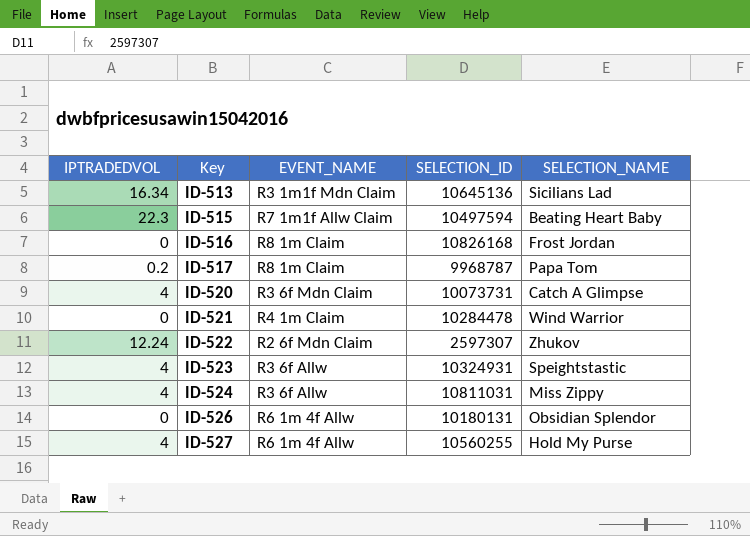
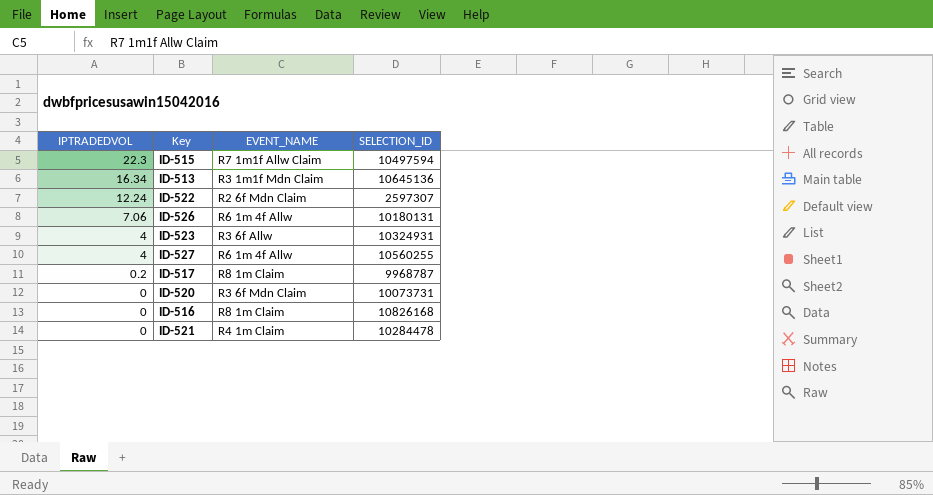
row order: Key ascending -> IPTRADEDVOL descending
column SELECTION_NAME | position: 5 -> none
row ID-524: 4 | R3 6f Allw | 10811031 | Miss Zippy -> none
ID-526 | IPTRADEDVOL: 0 -> 7.06
ID-520 | IPTRADEDVOL: 4 -> 0

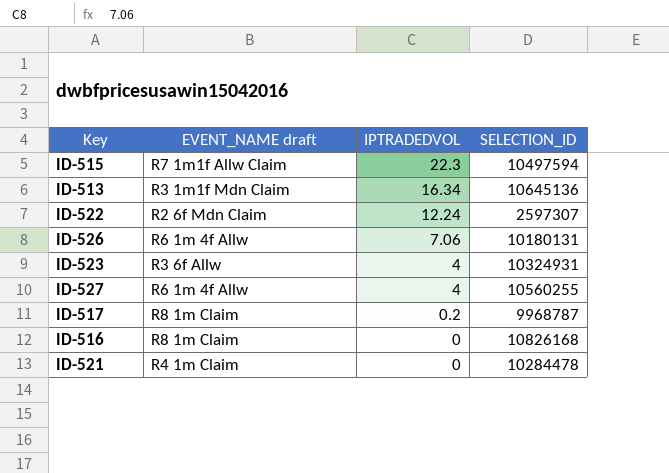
column name: EVENT_NAME -> EVENT_NAME draft
column IPTRADEDVOL | position: 1 -> 3
row ID-520: 0 | R3 6f Mdn Claim | 10073731 -> none

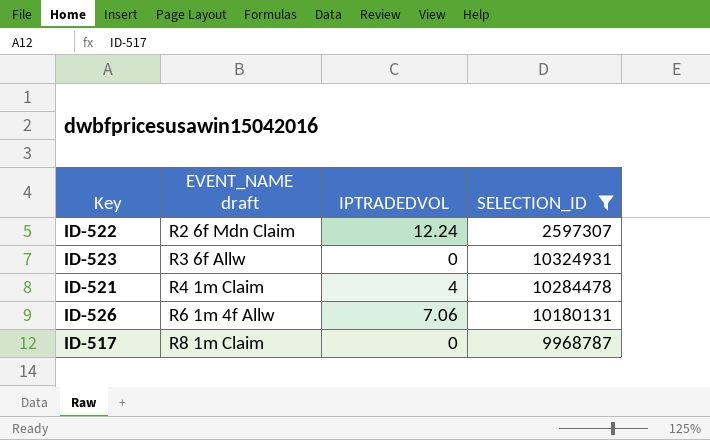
filter: none -> SELECTION_ID <= 10324931
row order: IPTRADEDVOL descending -> EVENT_NAME draft ascending
ID-523 | IPTRADEDVOL: 4 -> 0
ID-521 | IPTRADEDVOL: 0 -> 4
ID-517 | IPTRADEDVOL: 0.2 -> 0

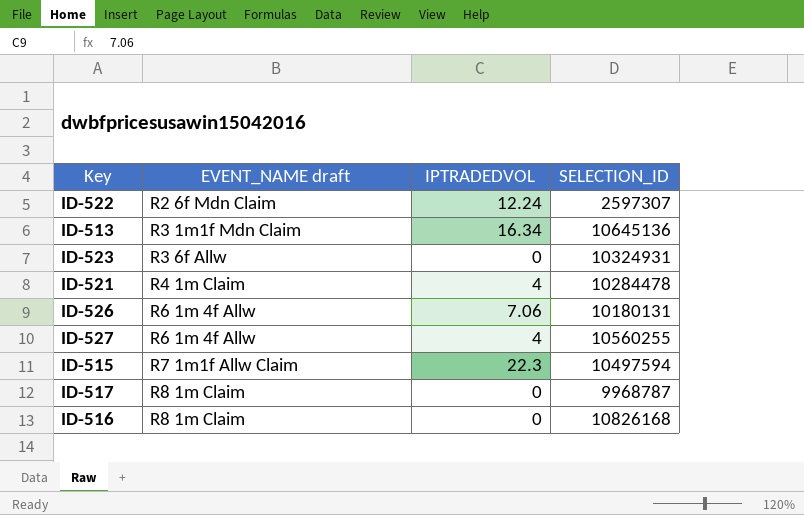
filter: SELECTION_ID <= 10324931 -> none

